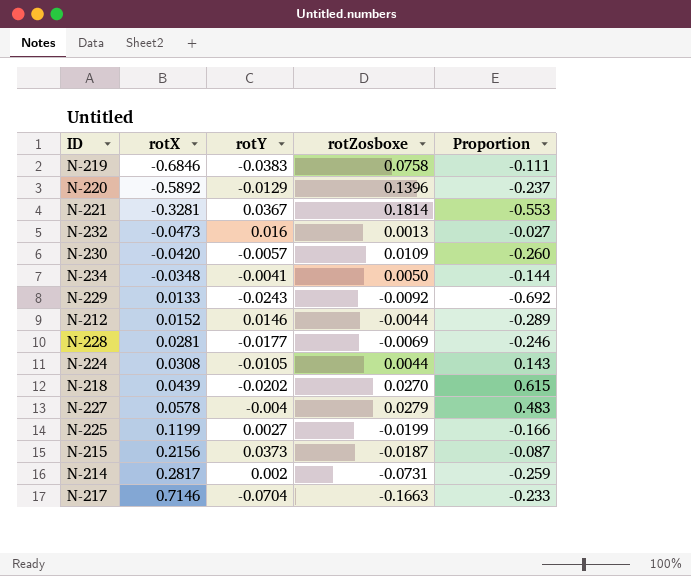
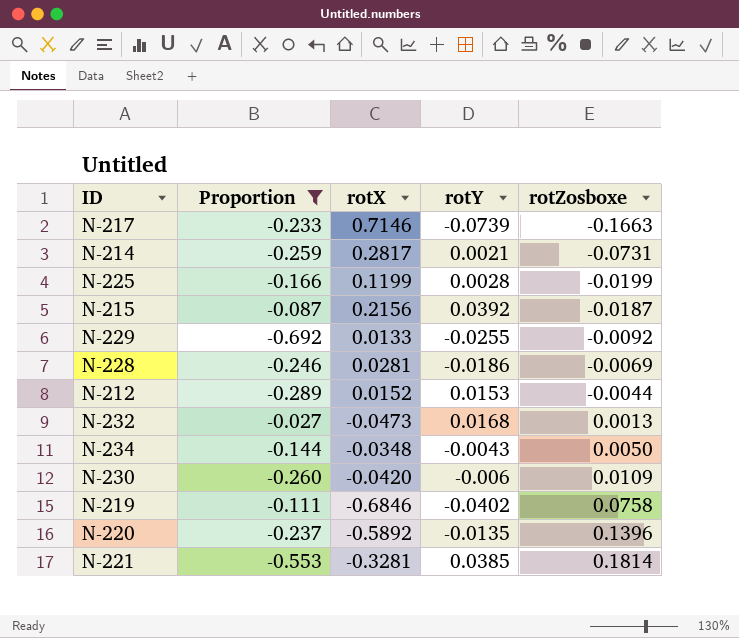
filter: none -> Proportion <= -0.027
row order: rotX ascending -> rotZosboxe ascending
column Proportion | position: 5 -> 2
N-217 | rotY: -0.0704 -> -0.0739
N-214 | rotY: 0.002 -> 0.0021
N-225 | rotY: 0.0027 -> 0.0028
N-215 | rotY: 0.0373 -> 0.0392
N-229 | rotY: -0.0243 -> -0.0255
N-228 | rotY: -0.0177 -> -0.0186
N-212 | rotY: 0.0146 -> 0.0153
N-232 | rotY: 0.016 -> 0.0168
N-234 | rotY: -0.0041 -> -0.0043
N-230 | rotY: -0.0057 -> -0.006
N-219 | rotY: -0.0383 -> -0.0402
N-220 | rotY: -0.0129 -> -0.0135
N-221 | rotY: 0.0367 -> 0.0385

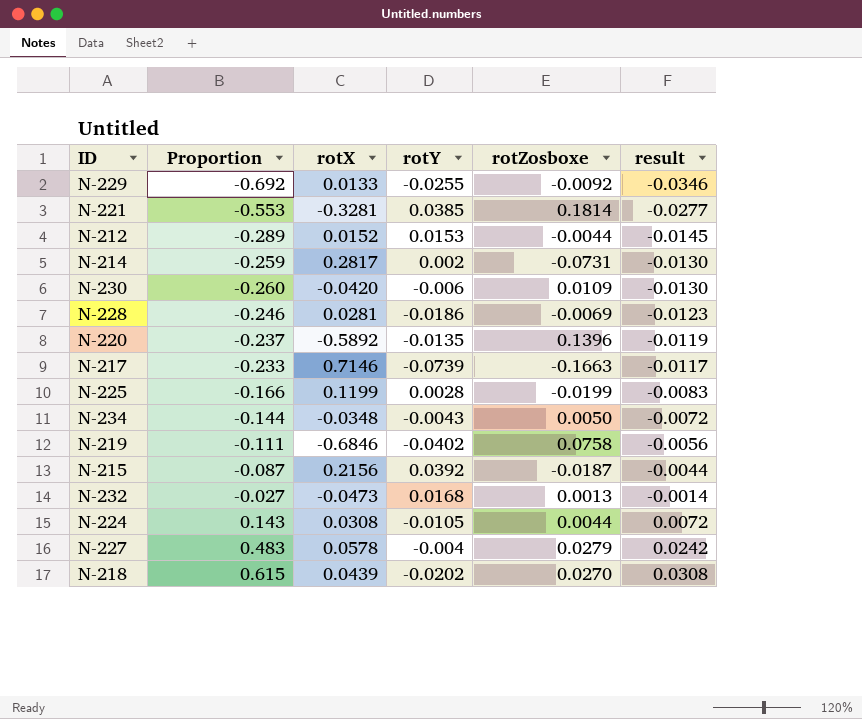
filter: Proportion <= -0.027 -> none
row order: rotZosboxe ascending -> result ascending
column result | formula: none -> [Proportion] * 0.05
N-214 | rotY: 0.0021 -> 0.002

